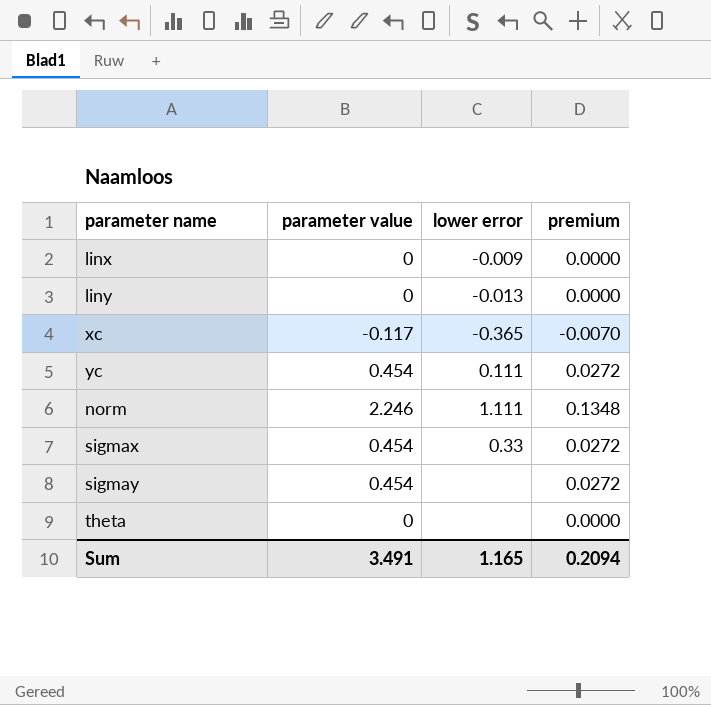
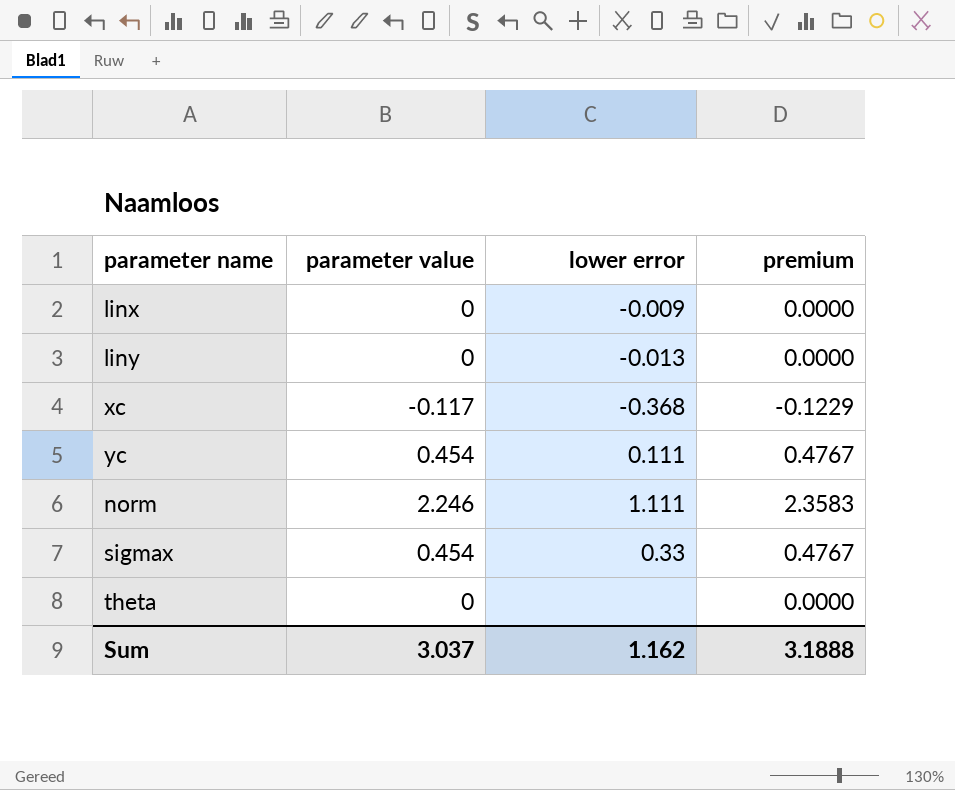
column premium | formula: [parameter value] * 0.06 -> [parameter value] * 1.05
row sigmay: 0.454 | none | 0.0272 -> none
xc | lower error: -0.365 -> -0.368
Sum | parameter value: 3.491 -> 3.037
Sum | lower error: 1.165 -> 1.162
Sum | premium: 0.2094 -> 3.1888

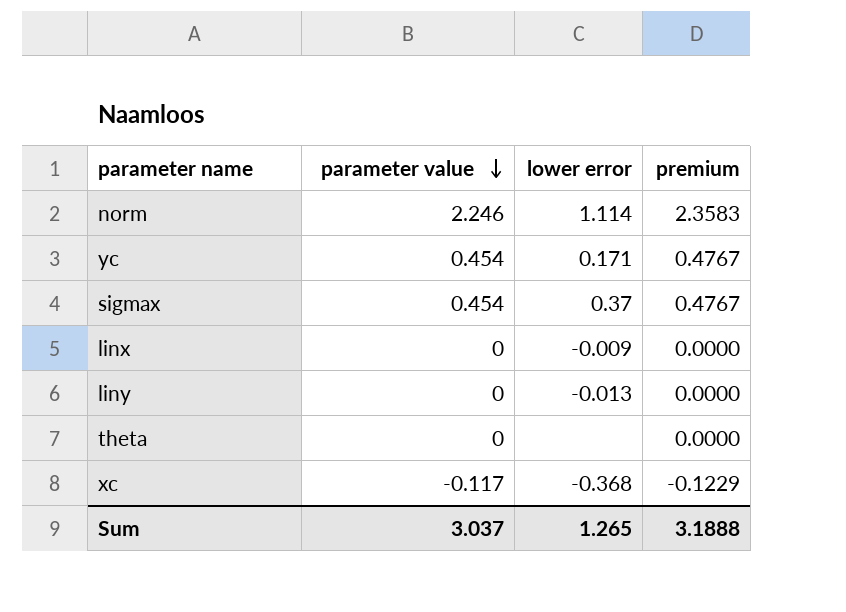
row order: none -> parameter value descending
norm | lower error: 1.111 -> 1.114
yc | lower error: 0.111 -> 0.171
sigmax | lower error: 0.33 -> 0.37
Sum | lower error: 1.162 -> 1.265

